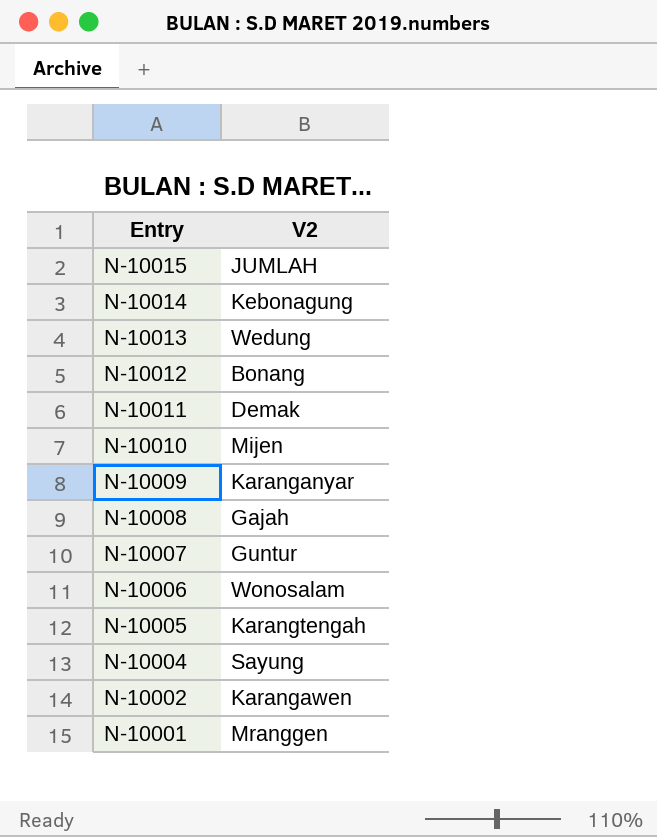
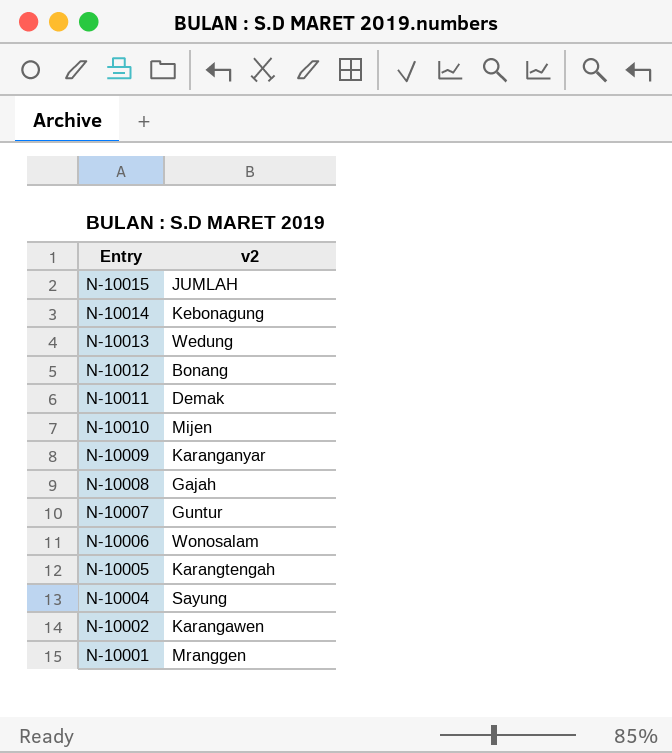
column name: V2 -> v2

